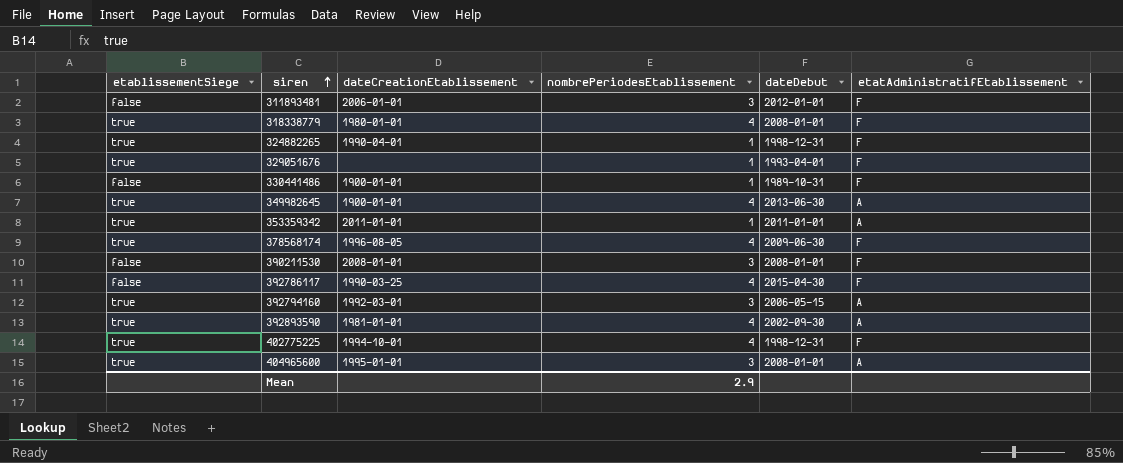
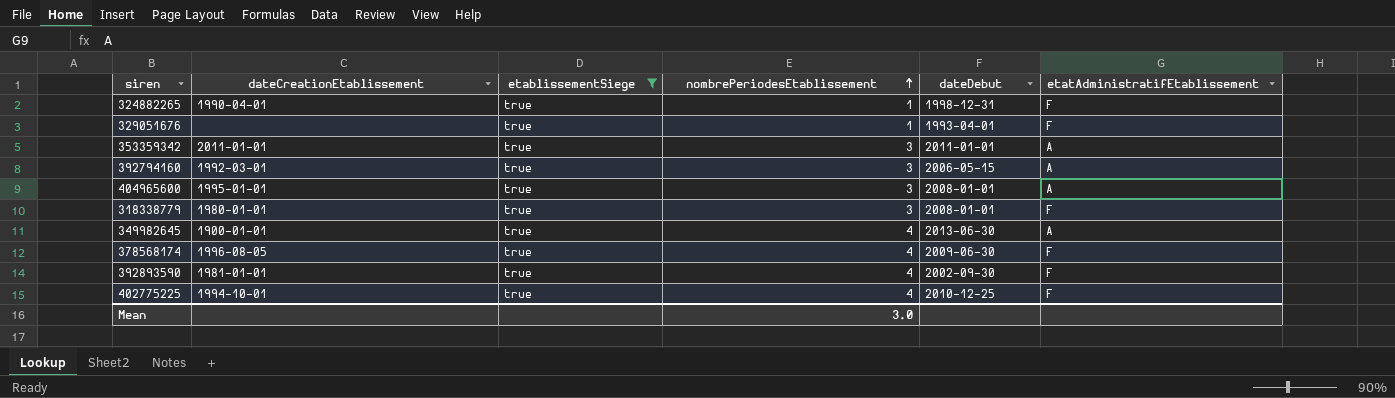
filter: none -> etablissementSiege = true
row order: siren ascending -> nombrePeriodesEtablissement ascending
column etablissementSiege | position: 1 -> 3
353359342 | nombrePeriodesEtablissement: 1 -> 3
318338779 | nombrePeriodesEtablissement: 4 -> 3
392893590 | etatAdministratifEtablissement: A -> F
402775225 | dateDebut: 1998-12-31 -> 2010-12-25
Mean | nombrePeriodesEtablissement: 2.9 -> 3.0

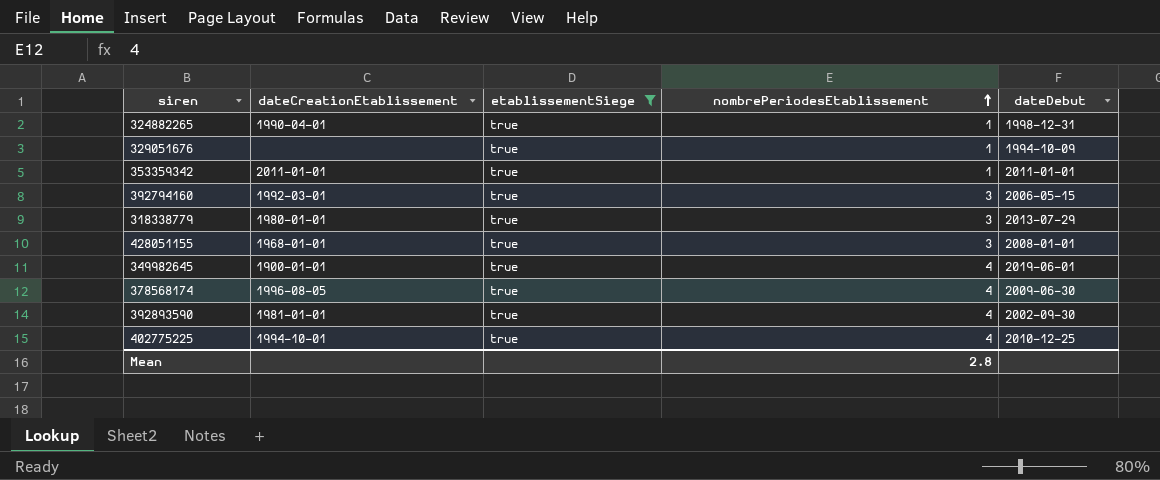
column etatAdministratifEtablissement | position: 6 -> none
row 404965600: 1995-01-01 | true | 3 | 2008-01-01 | A -> none
329051676 | dateDebut: 1993-04-01 -> 1994-10-09
353359342 | nombrePeriodesEtablissement: 3 -> 1
318338779 | dateDebut: 2008-01-01 -> 2013-07-29
row 428051155: none -> 1968-01-01 | true | 3 | 2008-01-01
349982645 | dateDebut: 2013-06-30 -> 2019-06-01
Mean | nombrePeriodesEtablissement: 3.0 -> 2.8

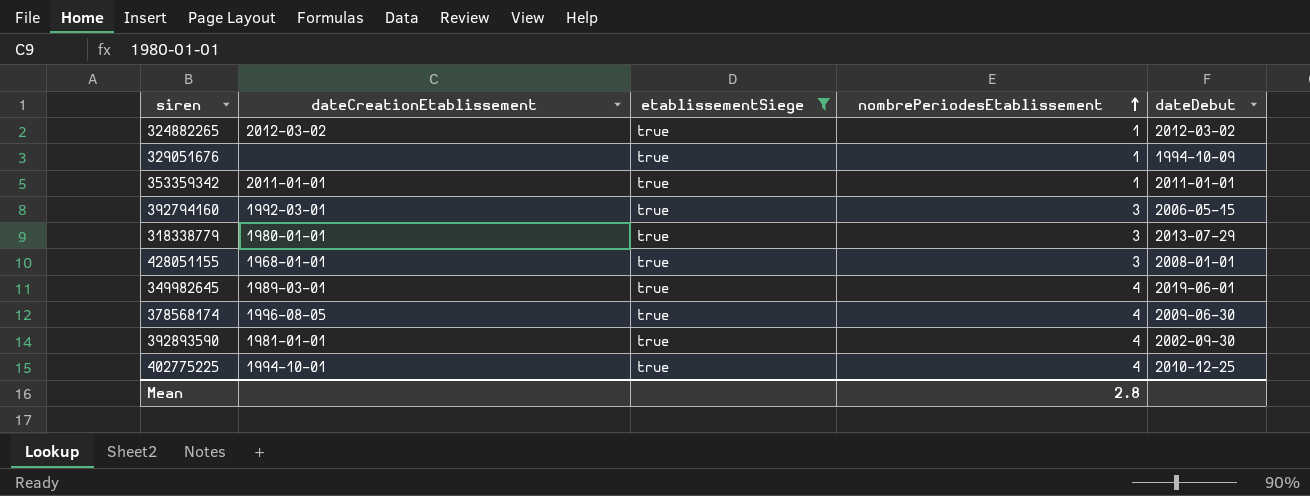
324882265 | dateCreationEtablissement: 1990-04-01 -> 2012-03-02
324882265 | dateDebut: 1998-12-31 -> 2012-03-02
349982645 | dateCreationEtablissement: 1900-01-01 -> 1989-03-01

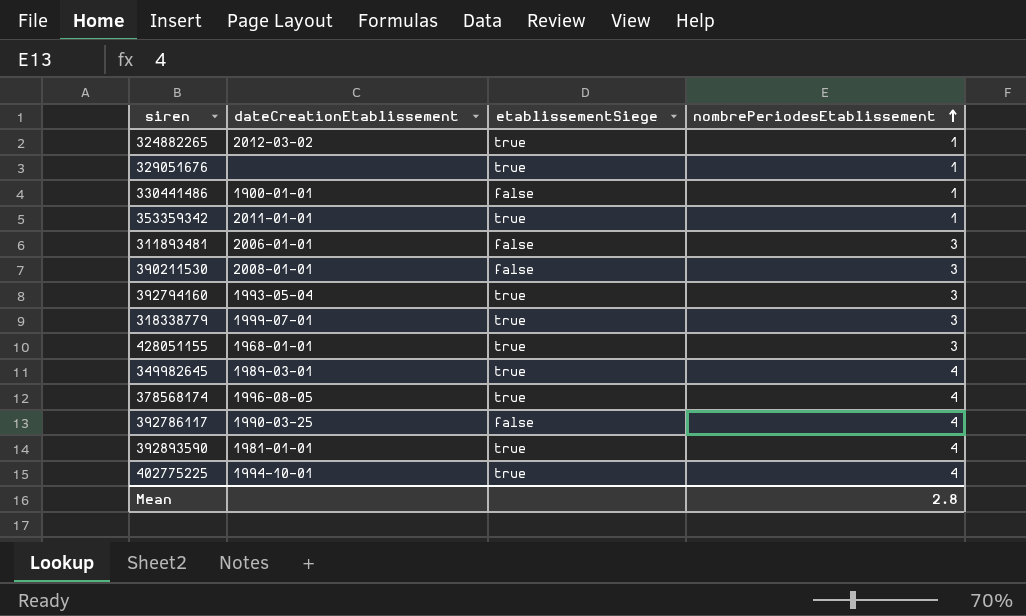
filter: etablissementSiege = true -> none
column dateDebut | position: 5 -> none
392794160 | dateCreationEtablissement: 1992-03-01 -> 1993-05-04
318338779 | dateCreationEtablissement: 1980-01-01 -> 1999-07-01

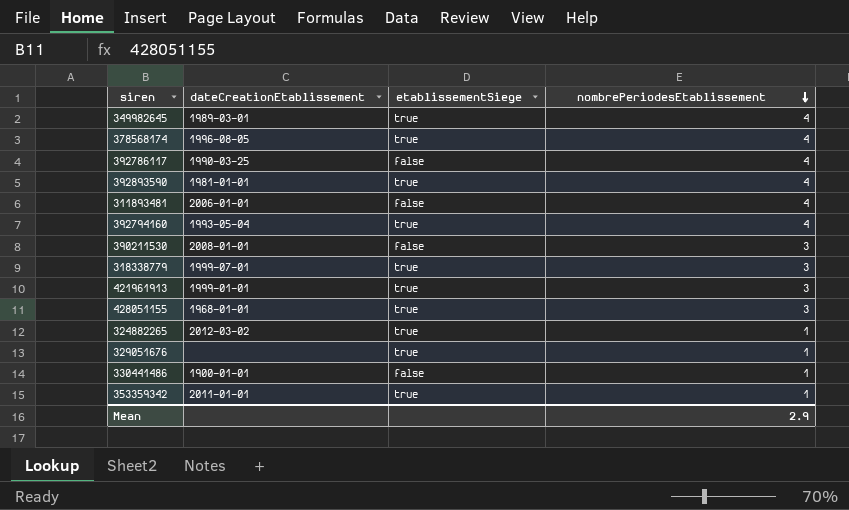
row order: nombrePeriodesEtablissement ascending -> nombrePeriodesEtablissement descending
row 402775225: 1994-10-01 | true | 4 -> none
311893481 | nombrePeriodesEtablissement: 3 -> 4
392794160 | nombrePeriodesEtablissement: 3 -> 4
row 421961913: none -> 1999-01-01 | true | 3
Mean | nombrePeriodesEtablissement: 2.8 -> 2.9

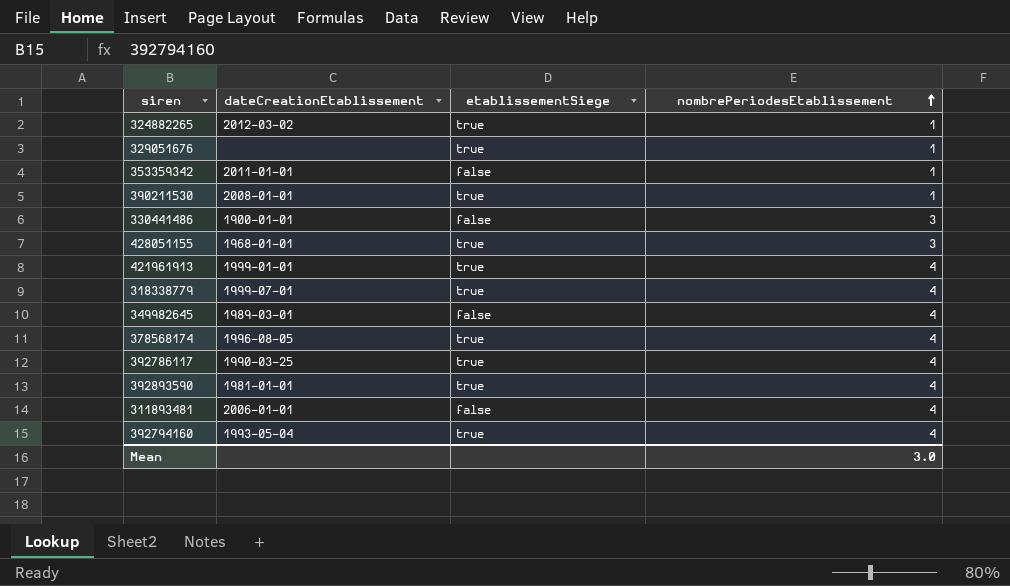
row order: nombrePeriodesEtablissement descending -> nombrePeriodesEtablissement ascending
353359342 | etablissementSiege: true -> false
390211530 | etablissementSiege: false -> true
390211530 | nombrePeriodesEtablissement: 3 -> 1
330441486 | nombrePeriodesEtablissement: 1 -> 3
421961913 | nombrePeriodesEtablissement: 3 -> 4
318338779 | nombrePeriodesEtablissement: 3 -> 4
349982645 | etablissementSiege: true -> false
392786117 | etablissementSiege: false -> true
Mean | nombrePeriodesEtablissement: 2.9 -> 3.0

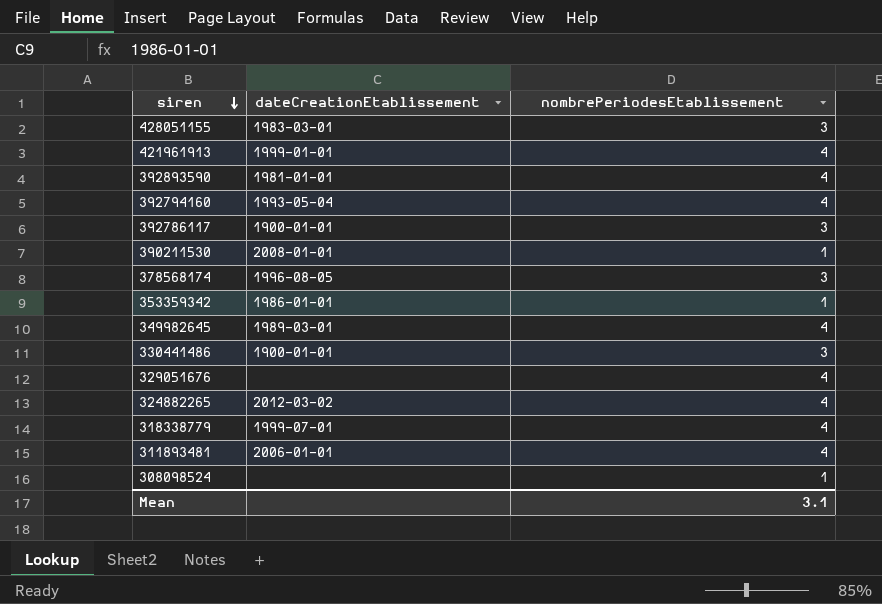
row order: nombrePeriodesEtablissement ascending -> siren descending
column etablissementSiege | position: 3 -> none
428051155 | dateCreationEtablissement: 1968-01-01 -> 1983-03-01
392786117 | dateCreationEtablissement: 1990-03-25 -> 1900-01-01
392786117 | nombrePeriodesEtablissement: 4 -> 3
378568174 | nombrePeriodesEtablissement: 4 -> 3
353359342 | dateCreationEtablissement: 2011-01-01 -> 1986-01-01
329051676 | nombrePeriodesEtablissement: 1 -> 4
324882265 | nombrePeriodesEtablissement: 1 -> 4
row 308098524: none -> none | 1
Mean | nombrePeriodesEtablissement: 3.0 -> 3.1

